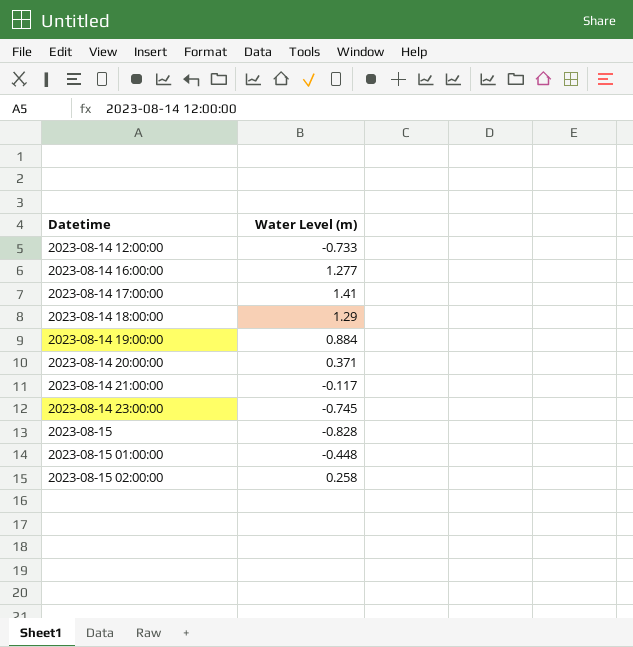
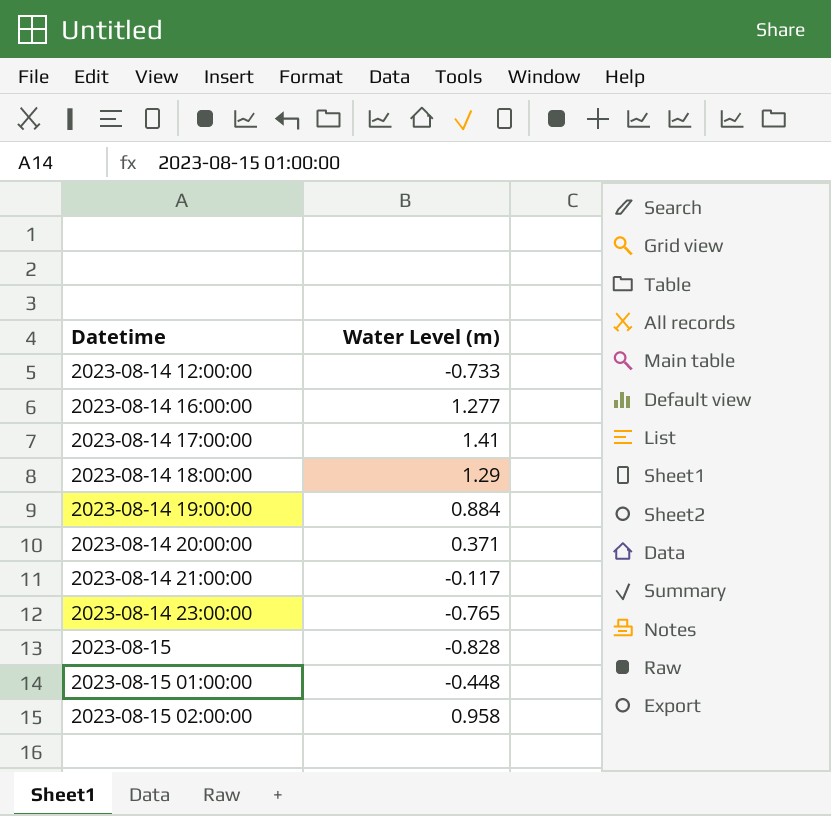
2023-08-14 23:00:00 | Water Level (m): -0.745 -> -0.765
2023-08-15 02:00:00 | Water Level (m): 0.258 -> 0.958

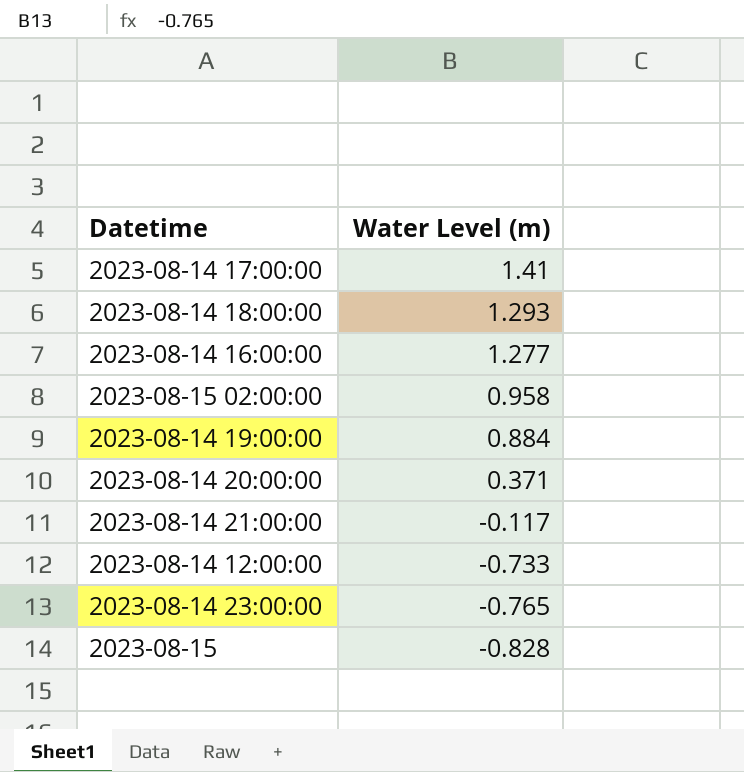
row order: Datetime ascending -> Water Level (m) descending
row 2023-08-15 01:00:00: -0.448 -> none
2023-08-14 18:00:00 | Water Level (m): 1.29 -> 1.293

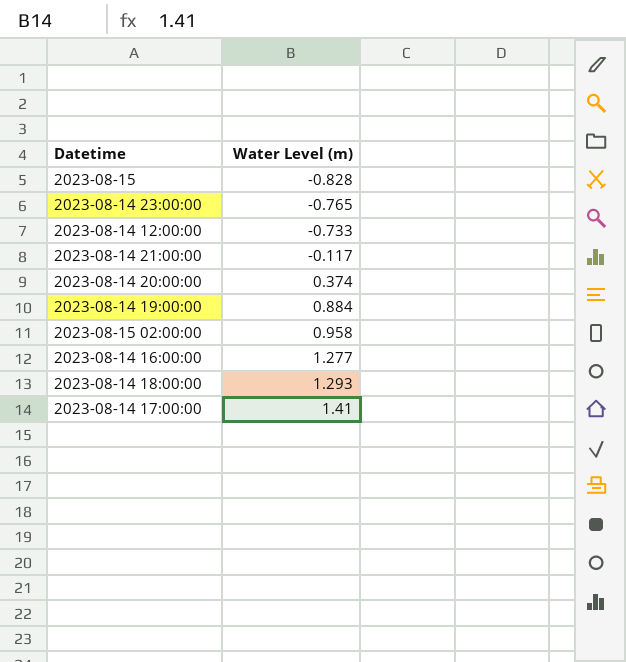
row order: Water Level (m) descending -> Water Level (m) ascending
2023-08-14 20:00:00 | Water Level (m): 0.371 -> 0.374

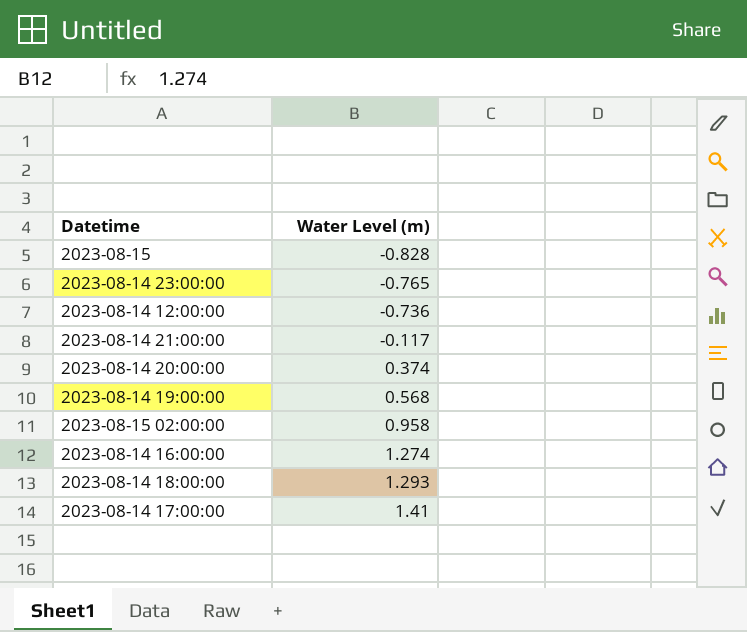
2023-08-14 12:00:00 | Water Level (m): -0.733 -> -0.736
2023-08-14 19:00:00 | Water Level (m): 0.884 -> 0.568
2023-08-14 16:00:00 | Water Level (m): 1.277 -> 1.274

